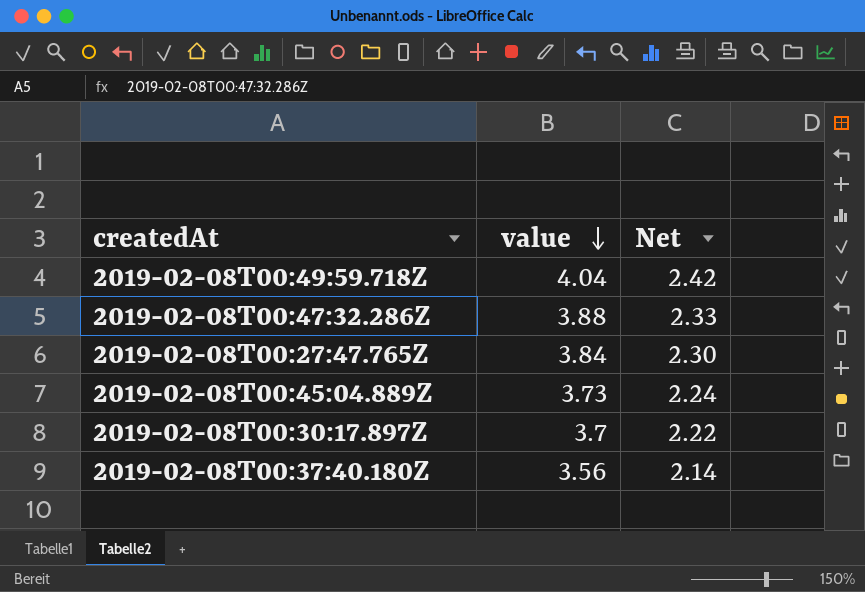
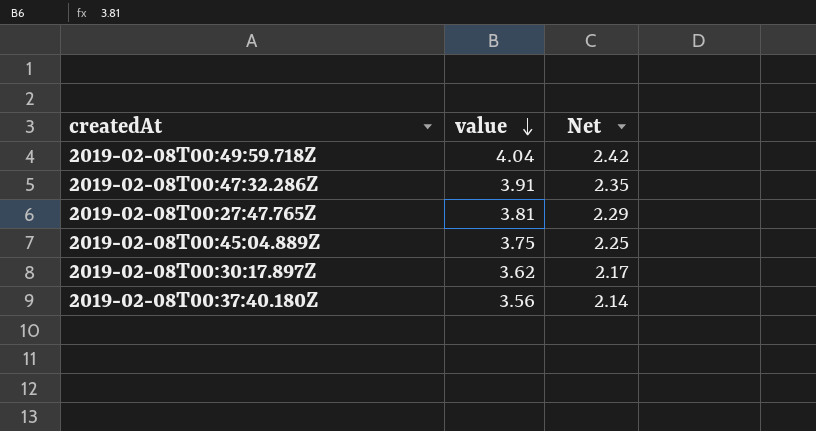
2019-02-08T00:47:32.286Z | value: 3.88 -> 3.91
2019-02-08T00:47:32.286Z | Net: 2.33 -> 2.35
2019-02-08T00:27:47.765Z | value: 3.84 -> 3.81
2019-02-08T00:27:47.765Z | Net: 2.30 -> 2.29
2019-02-08T00:45:04.889Z | value: 3.73 -> 3.75
2019-02-08T00:45:04.889Z | Net: 2.24 -> 2.25
2019-02-08T00:30:17.897Z | value: 3.7 -> 3.62
2019-02-08T00:30:17.897Z | Net: 2.22 -> 2.17

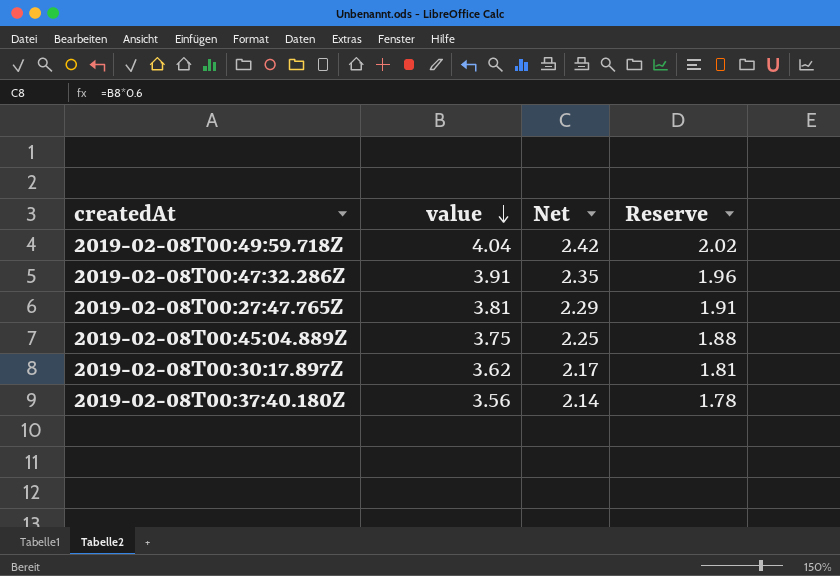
column Reserve | formula: none -> [value] * 0.5

